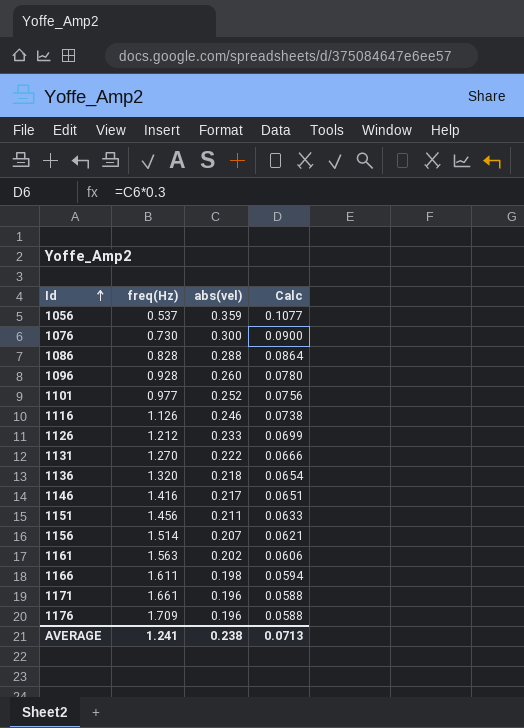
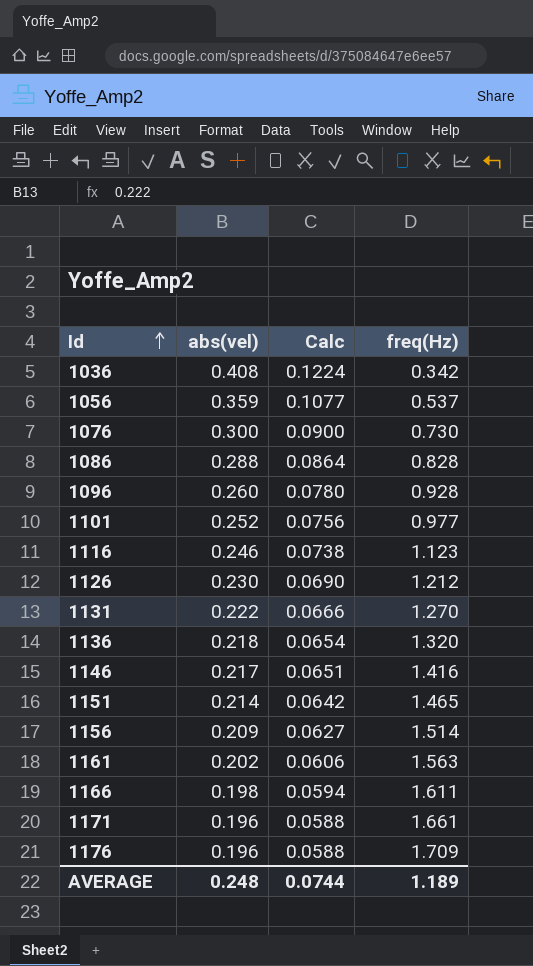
column freq(Hz) | position: 2 -> 4
row 1036: none -> 0.408 | 0.1224 | 0.342
1116 | freq(Hz): 1.126 -> 1.123
1126 | abs(vel): 0.233 -> 0.230
1126 | Calc: 0.0699 -> 0.0690
1151 | abs(vel): 0.211 -> 0.214
1151 | Calc: 0.0633 -> 0.0642
1151 | freq(Hz): 1.456 -> 1.465
1156 | abs(vel): 0.207 -> 0.209
1156 | Calc: 0.0621 -> 0.0627
AVERAGE | abs(vel): 0.238 -> 0.248
AVERAGE | Calc: 0.0713 -> 0.0744
AVERAGE | freq(Hz): 1.241 -> 1.189

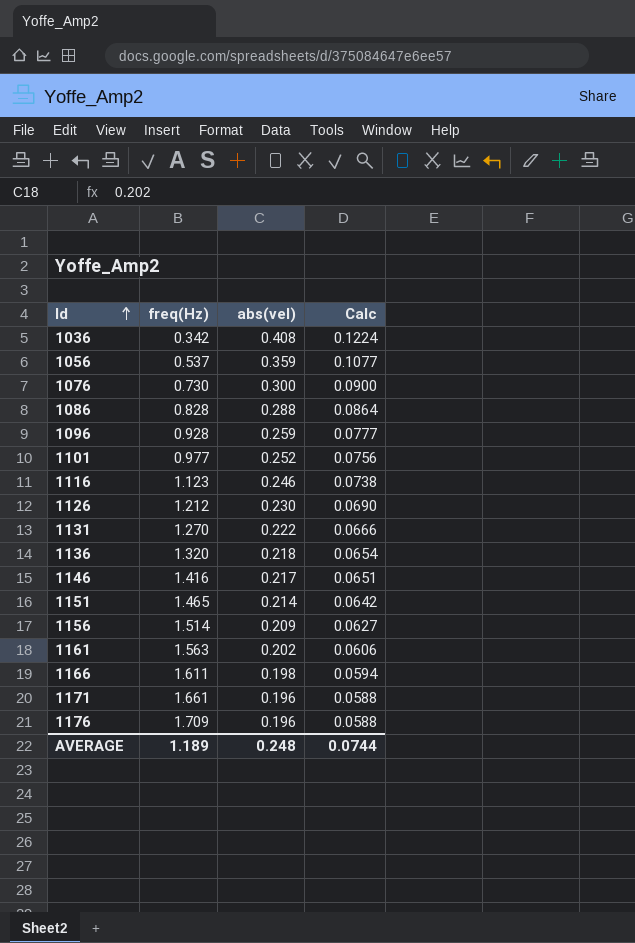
column freq(Hz) | position: 4 -> 2
1096 | abs(vel): 0.260 -> 0.259
1096 | Calc: 0.0780 -> 0.0777

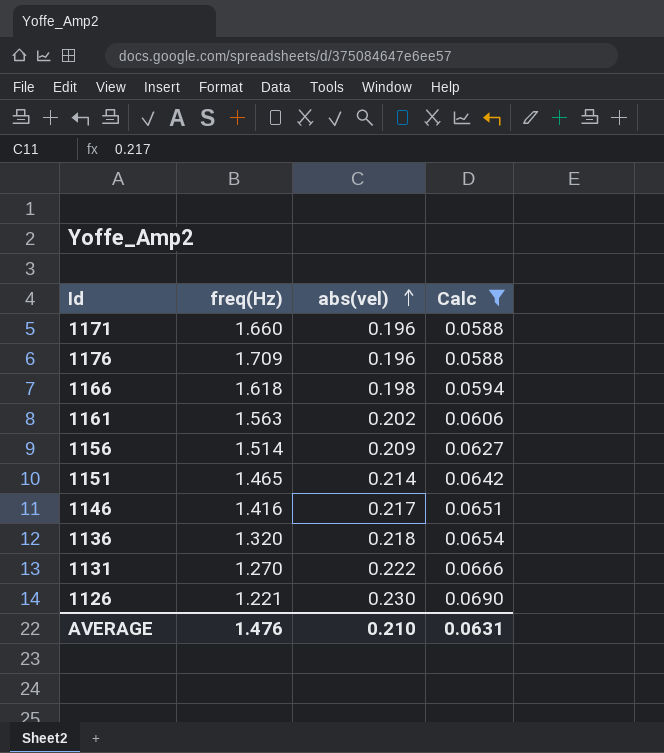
filter: none -> Calc <= 0.0690
row order: Id ascending -> abs(vel) ascending
1171 | freq(Hz): 1.661 -> 1.660
1166 | freq(Hz): 1.611 -> 1.618
1126 | freq(Hz): 1.212 -> 1.221
AVERAGE | freq(Hz): 1.189 -> 1.476
AVERAGE | abs(vel): 0.248 -> 0.210
AVERAGE | Calc: 0.0744 -> 0.0631

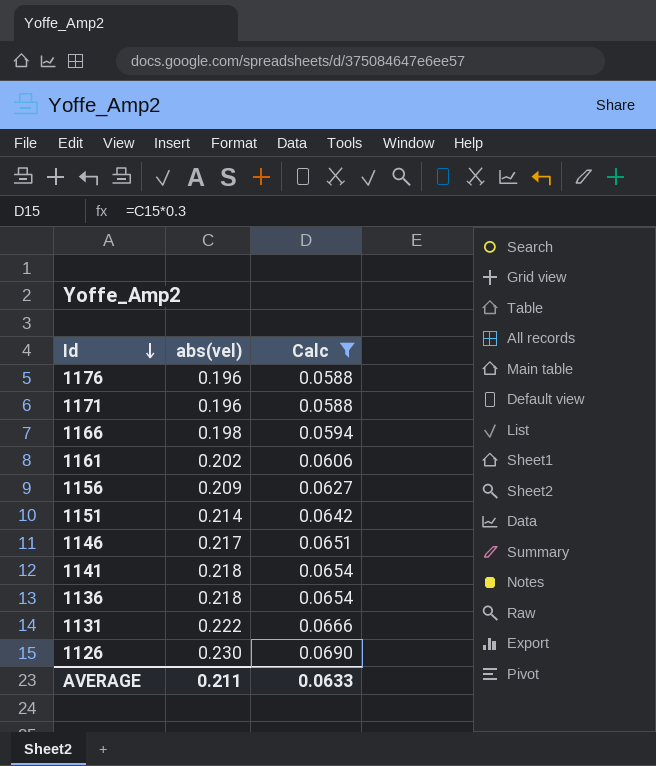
row order: abs(vel) ascending -> Id descending
column freq(Hz) | position: 2 -> none
row 1141: none -> 0.218 | 0.0654
AVERAGE | abs(vel): 0.210 -> 0.211
AVERAGE | Calc: 0.0631 -> 0.0633

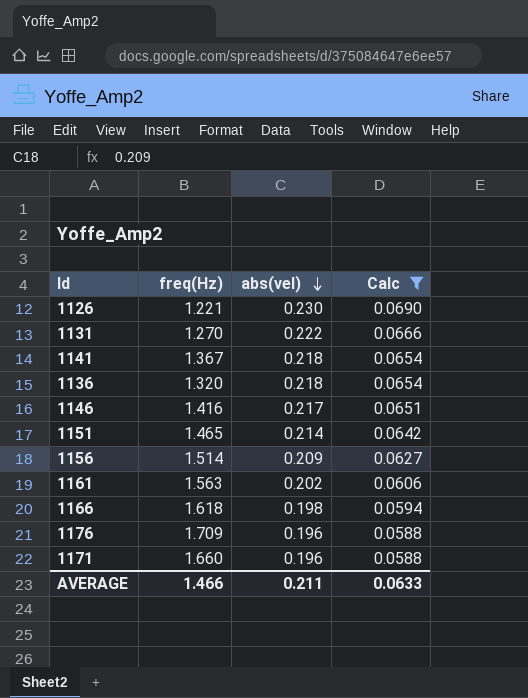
row order: Id descending -> abs(vel) descending
column freq(Hz) | position: none -> 2

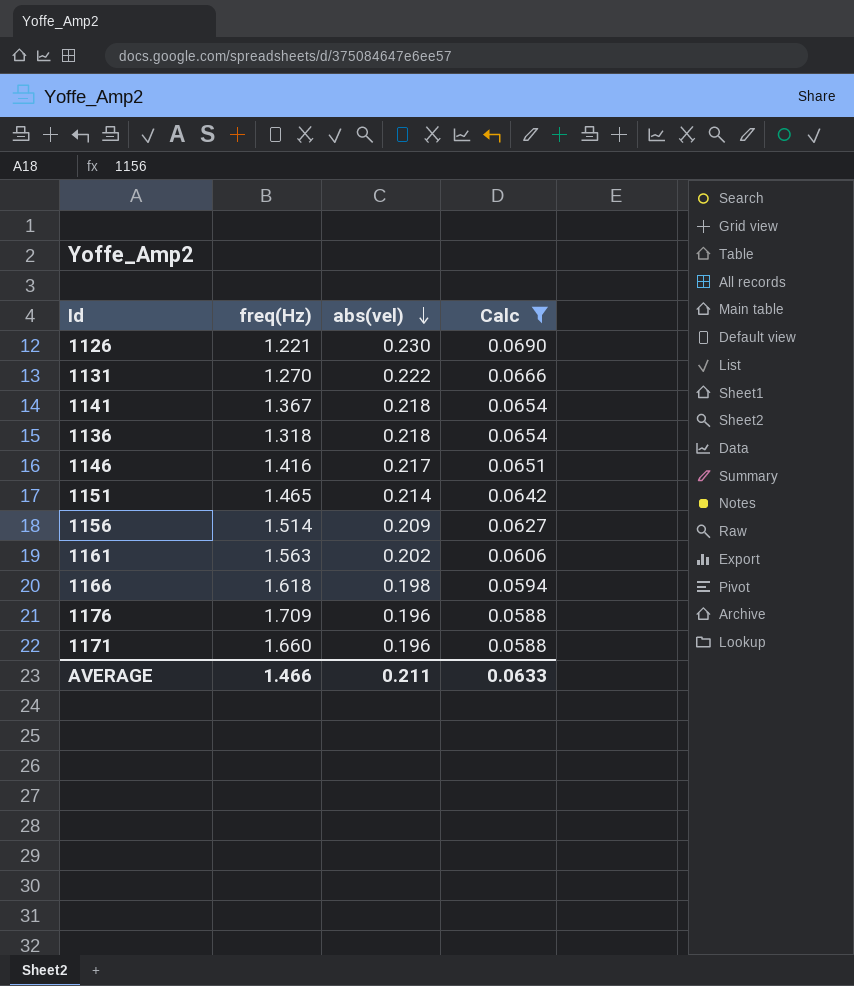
1136 | freq(Hz): 1.320 -> 1.318

